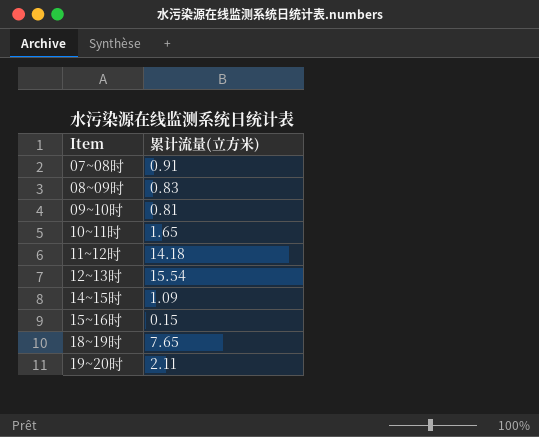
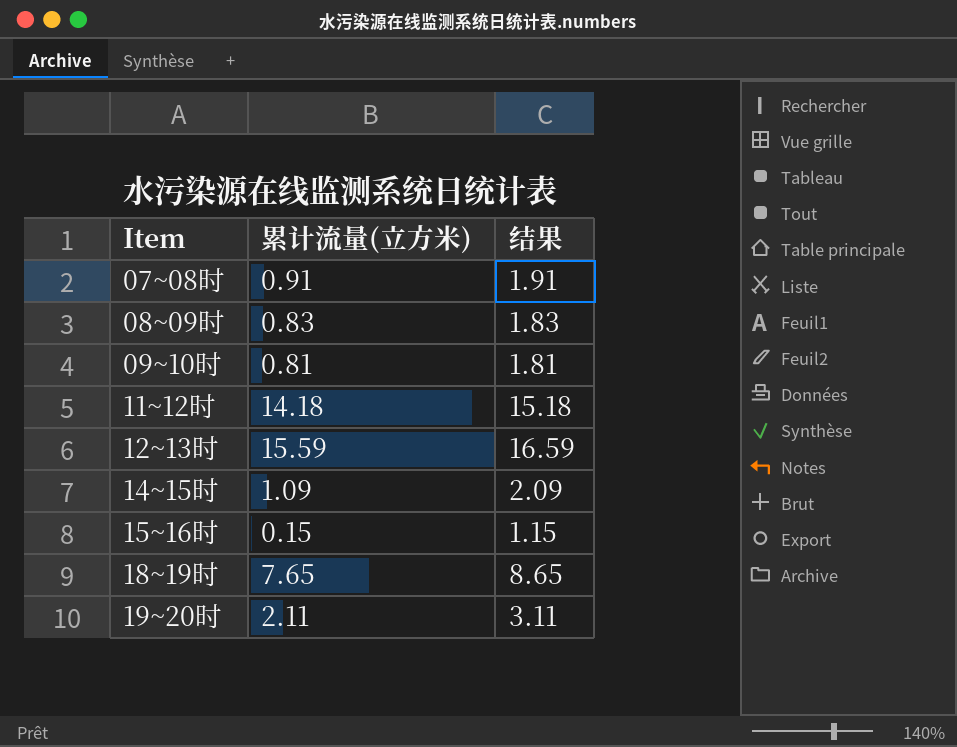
column 结果 | formula: none -> [累计流量(立方米)] + 1
row 10~11时: 1.65 -> none
12~13时 | 累计流量(立方米): 15.54 -> 15.59

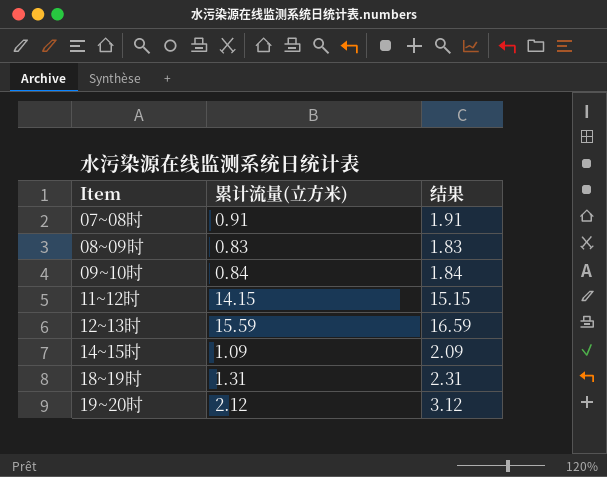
row 15~16时: 0.15 | 1.15 -> none
09~10时 | 累计流量(立方米): 0.81 -> 0.84
09~10时 | 结果: 1.81 -> 1.84
11~12时 | 累计流量(立方米): 14.18 -> 14.15
11~12时 | 结果: 15.18 -> 15.15
18~19时 | 累计流量(立方米): 7.65 -> 1.31
18~19时 | 结果: 8.65 -> 2.31
19~20时 | 累计流量(立方米): 2.11 -> 2.12
19~20时 | 结果: 3.11 -> 3.12

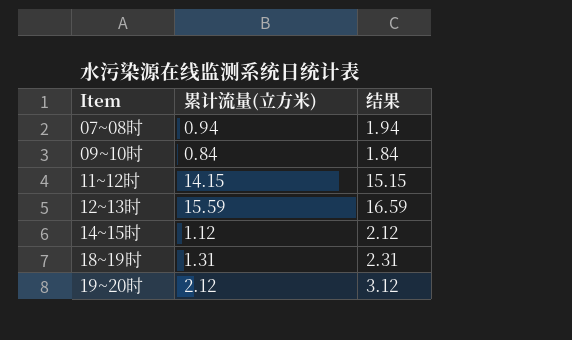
row 08~09时: 0.83 | 1.83 -> none
07~08时 | 累计流量(立方米): 0.91 -> 0.94
07~08时 | 结果: 1.91 -> 1.94
14~15时 | 累计流量(立方米): 1.09 -> 1.12
14~15时 | 结果: 2.09 -> 2.12

